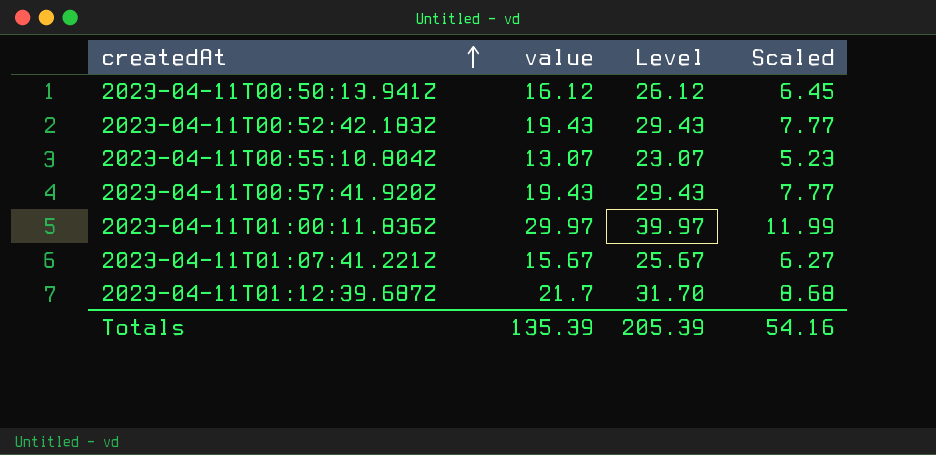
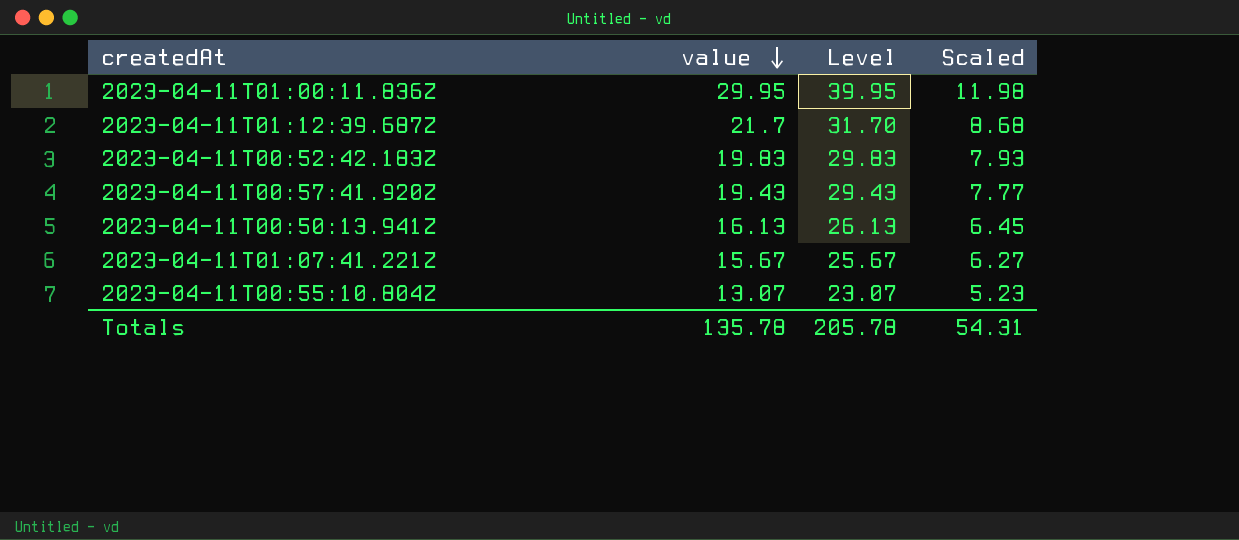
row order: createdAt ascending -> value descending
2023-04-11T01:00:11.836Z | value: 29.97 -> 29.95
2023-04-11T01:00:11.836Z | Level: 39.97 -> 39.95
2023-04-11T01:00:11.836Z | Scaled: 11.99 -> 11.98
2023-04-11T00:52:42.183Z | value: 19.43 -> 19.83
2023-04-11T00:52:42.183Z | Level: 29.43 -> 29.83
2023-04-11T00:52:42.183Z | Scaled: 7.77 -> 7.93
2023-04-11T00:50:13.941Z | value: 16.12 -> 16.13
2023-04-11T00:50:13.941Z | Level: 26.12 -> 26.13
Totals | value: 135.39 -> 135.78
Totals | Level: 205.39 -> 205.78
Totals | Scaled: 54.16 -> 54.31

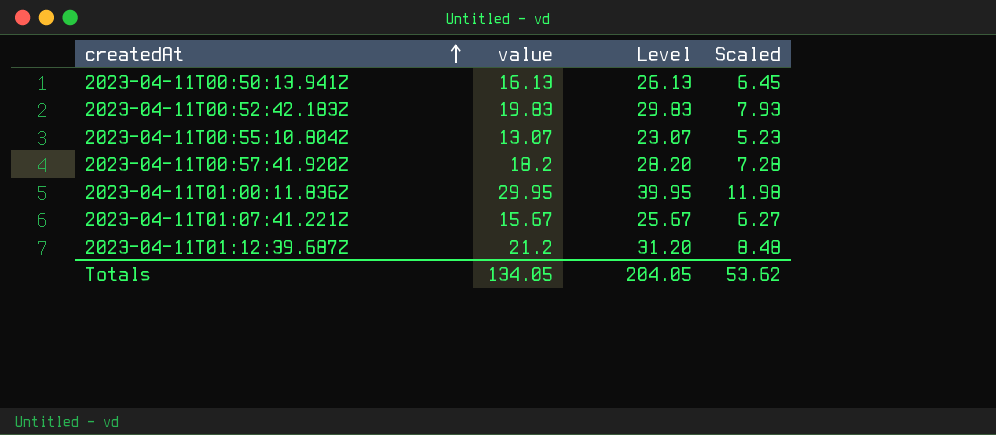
row order: value descending -> createdAt ascending
2023-04-11T00:57:41.920Z | value: 19.43 -> 18.2
2023-04-11T00:57:41.920Z | Level: 29.43 -> 28.20
2023-04-11T00:57:41.920Z | Scaled: 7.77 -> 7.28
2023-04-11T01:12:39.687Z | value: 21.7 -> 21.2
2023-04-11T01:12:39.687Z | Level: 31.70 -> 31.20
2023-04-11T01:12:39.687Z | Scaled: 8.68 -> 8.48
Totals | value: 135.78 -> 134.05
Totals | Level: 205.78 -> 204.05
Totals | Scaled: 54.31 -> 53.62

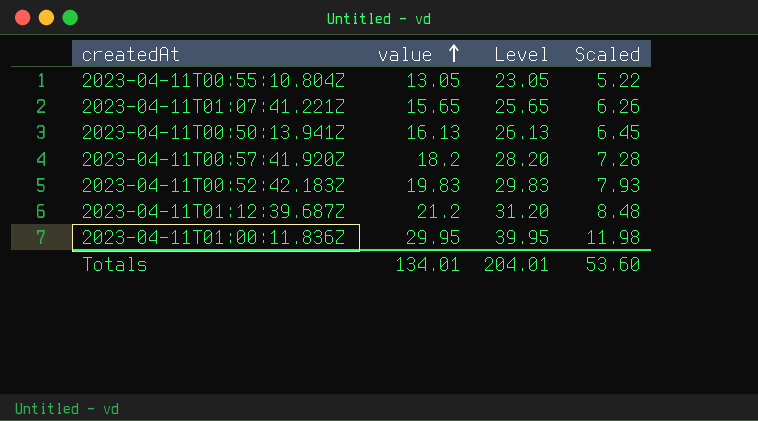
row order: createdAt ascending -> value ascending
2023-04-11T00:55:10.804Z | value: 13.07 -> 13.05
2023-04-11T00:55:10.804Z | Level: 23.07 -> 23.05
2023-04-11T00:55:10.804Z | Scaled: 5.23 -> 5.22
2023-04-11T01:07:41.221Z | value: 15.67 -> 15.65
2023-04-11T01:07:41.221Z | Level: 25.67 -> 25.65
2023-04-11T01:07:41.221Z | Scaled: 6.27 -> 6.26
Totals | value: 134.05 -> 134.01
Totals | Level: 204.05 -> 204.01
Totals | Scaled: 53.62 -> 53.60

